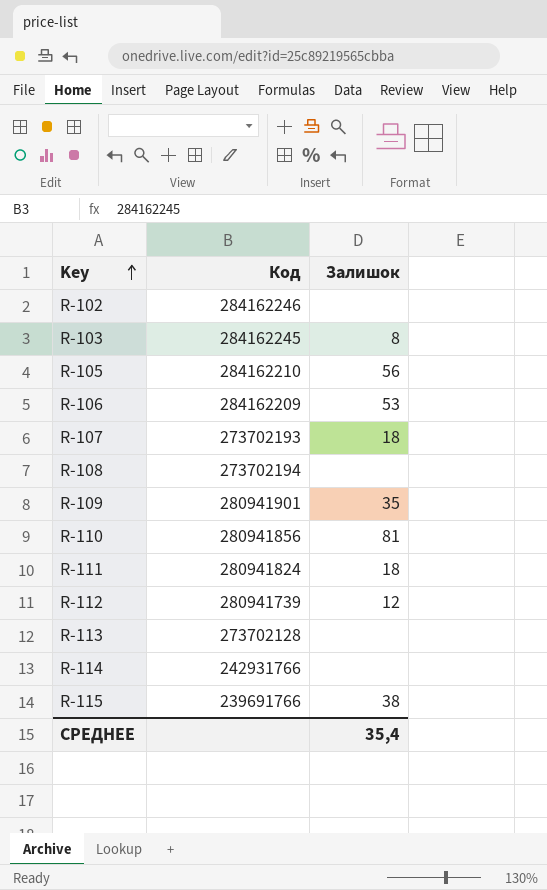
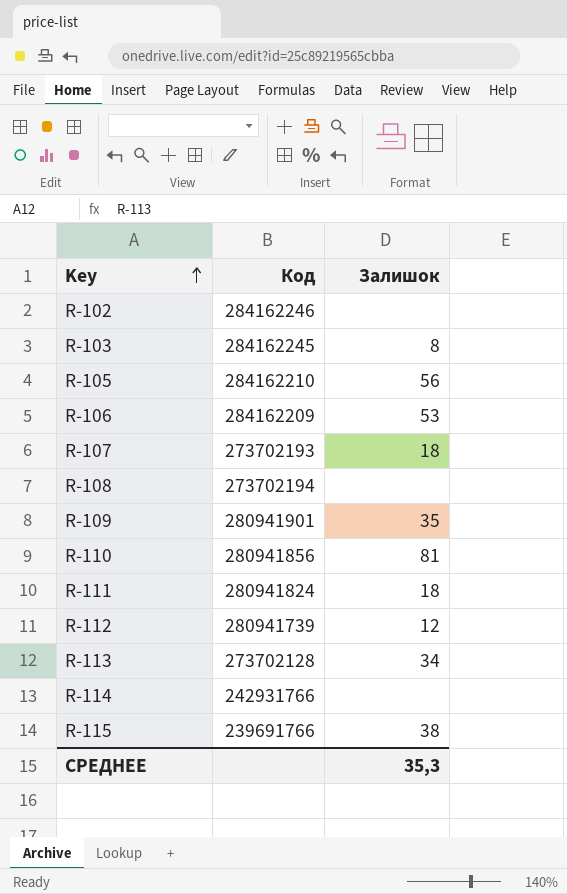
R-113 | Залишок: none -> 34
СРЕДНЕЕ | Залишок: 35,4 -> 35,3

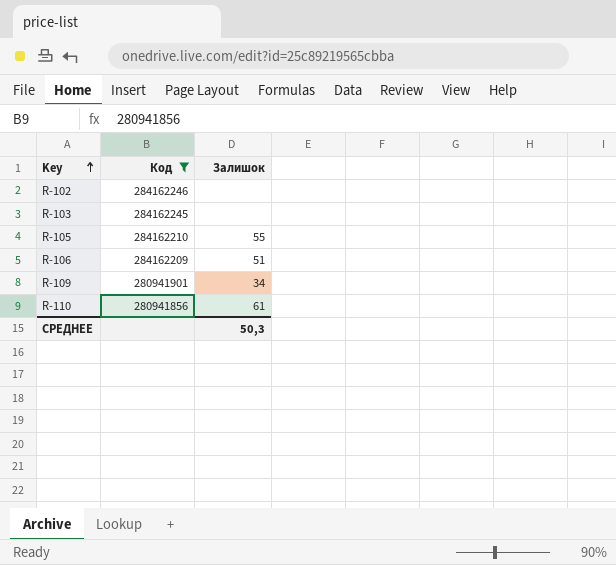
filter: none -> Код >= 280941856
R-103 | Залишок: 8 -> none
R-105 | Залишок: 56 -> 55
R-106 | Залишок: 53 -> 51
R-109 | Залишок: 35 -> 34
R-110 | Залишок: 81 -> 61
СРЕДНЕЕ | Залишок: 35,3 -> 50,3

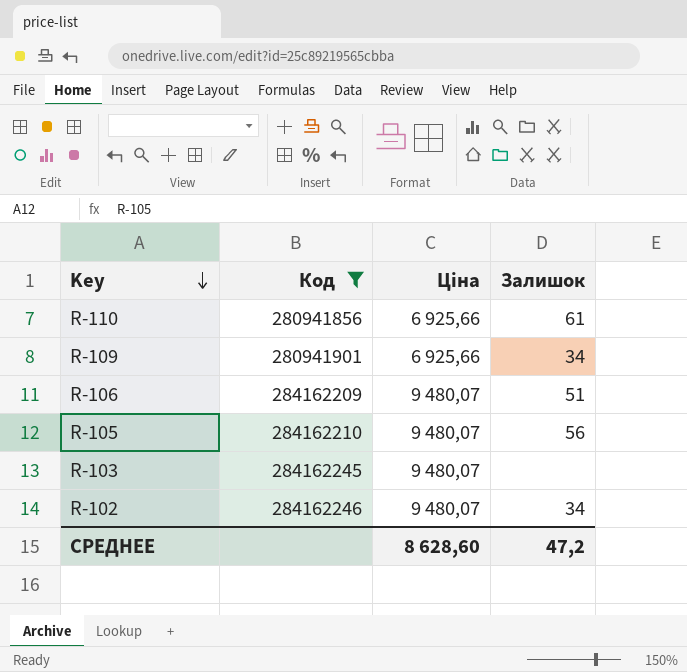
row order: Key ascending -> Key descending
column Ціна | position: none -> 3
R-105 | Залишок: 55 -> 56
R-102 | Залишок: none -> 34
СРЕДНЕЕ | Залишок: 50,3 -> 47,2

